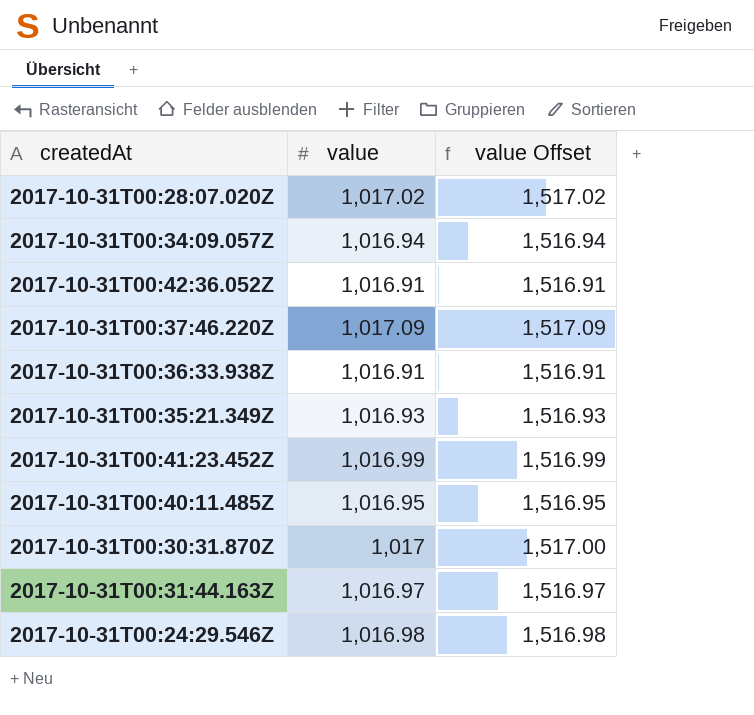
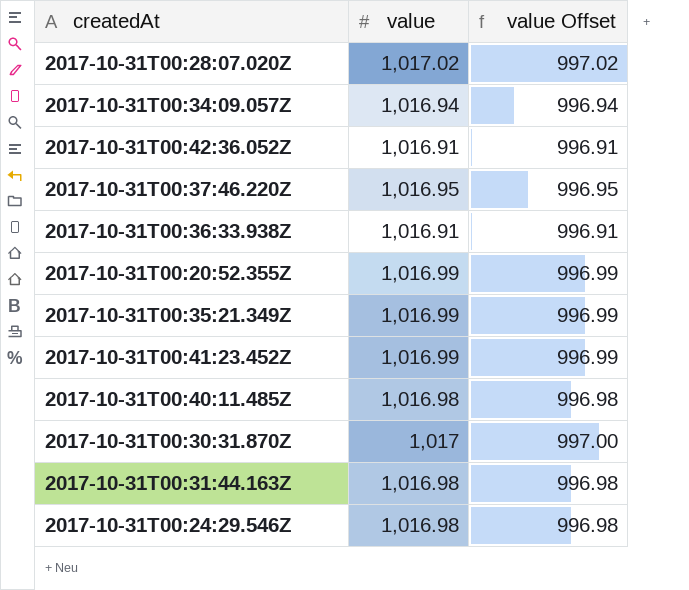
column value Offset | formula: [value] + 500 -> [value] - 20
2017-10-31T00:37:46.220Z | value: 1,017.09 -> 1,016.95
row 2017-10-31T00:20:52.355Z: none -> 1,016.99 | 996.99
2017-10-31T00:35:21.349Z | value: 1,016.93 -> 1,016.99
2017-10-31T00:40:11.485Z | value: 1,016.95 -> 1,016.98
2017-10-31T00:31:44.163Z | value: 1,016.97 -> 1,016.98

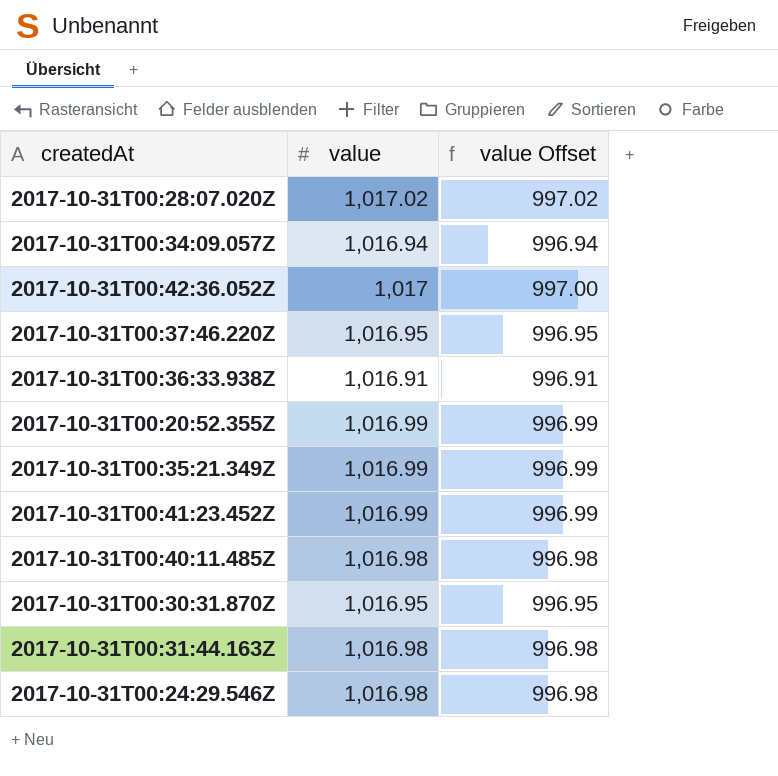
2017-10-31T00:42:36.052Z | value: 1,016.91 -> 1,017
2017-10-31T00:42:36.052Z | value Offset: 996.91 -> 997.00
2017-10-31T00:30:31.870Z | value: 1,017 -> 1,016.95
2017-10-31T00:30:31.870Z | value Offset: 997.00 -> 996.95

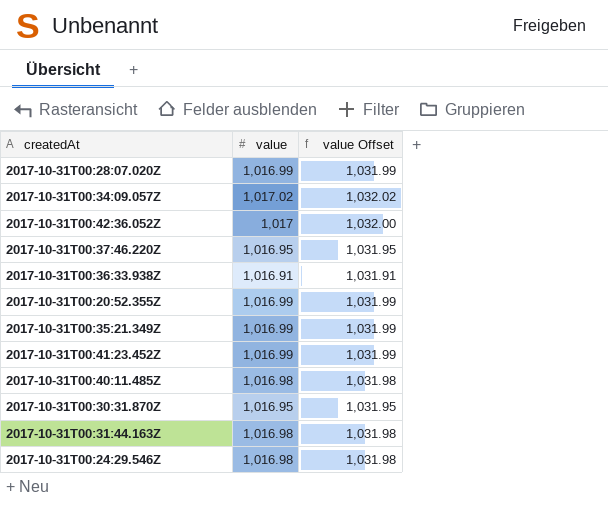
column value Offset | formula: [value] - 20 -> [value] + 15
2017-10-31T00:28:07.020Z | value: 1,017.02 -> 1,016.99
2017-10-31T00:34:09.057Z | value: 1,016.94 -> 1,017.02

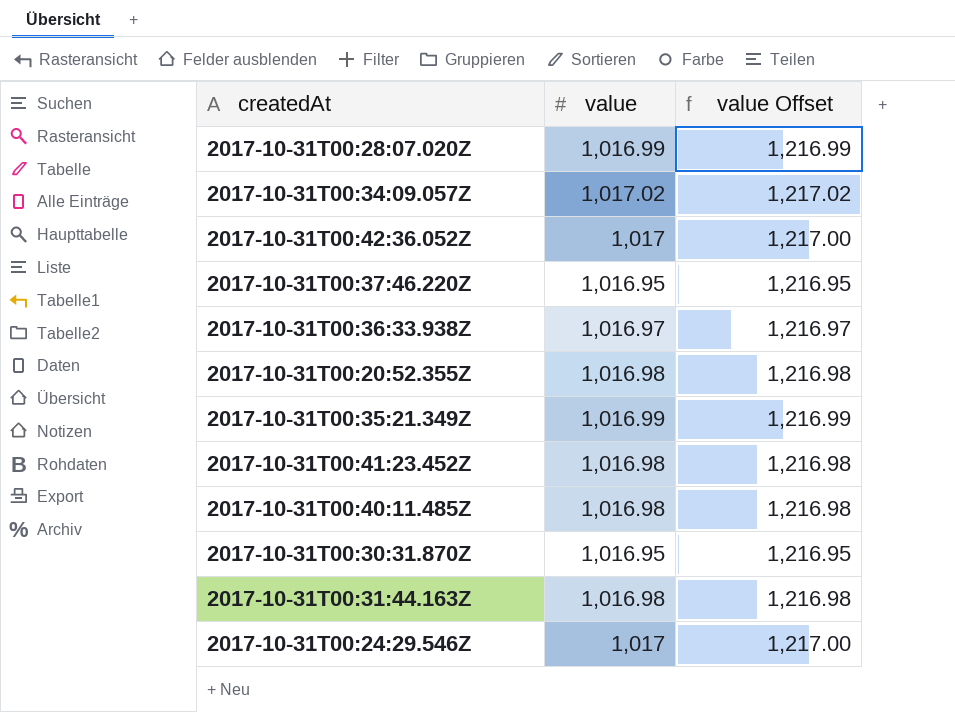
column value Offset | formula: [value] + 15 -> [value] + 200
2017-10-31T00:36:33.938Z | value: 1,016.91 -> 1,016.97
2017-10-31T00:20:52.355Z | value: 1,016.99 -> 1,016.98
2017-10-31T00:41:23.452Z | value: 1,016.99 -> 1,016.98
2017-10-31T00:24:29.546Z | value: 1,016.98 -> 1,017

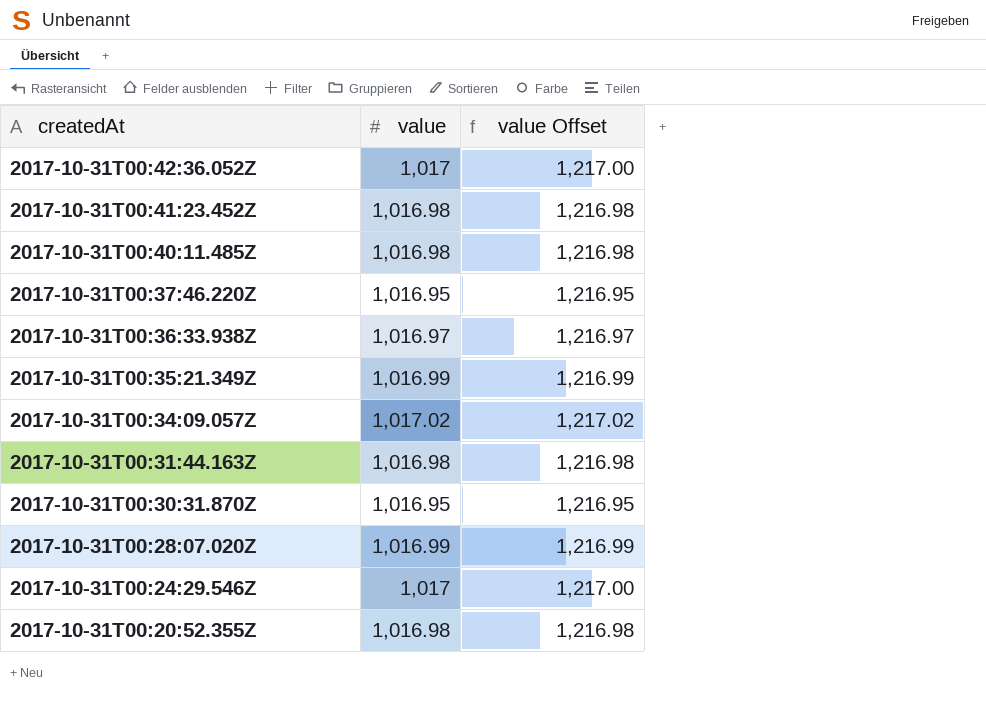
row order: none -> createdAt descending

